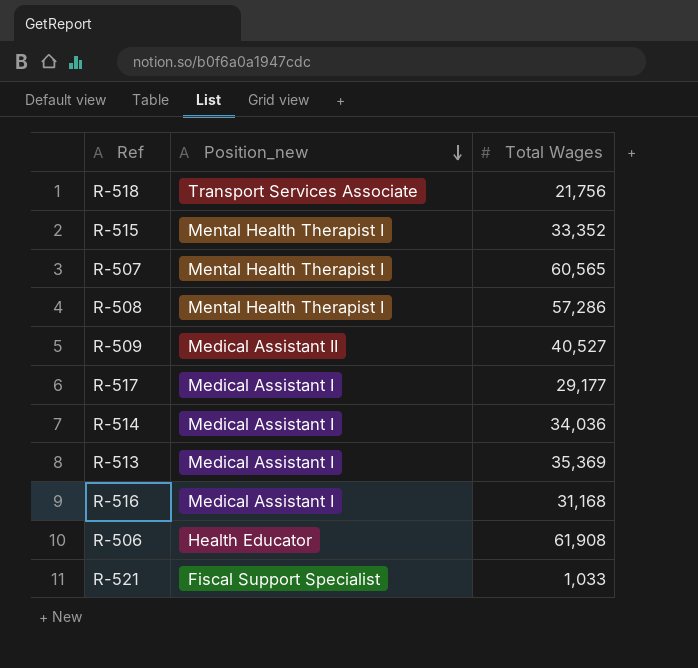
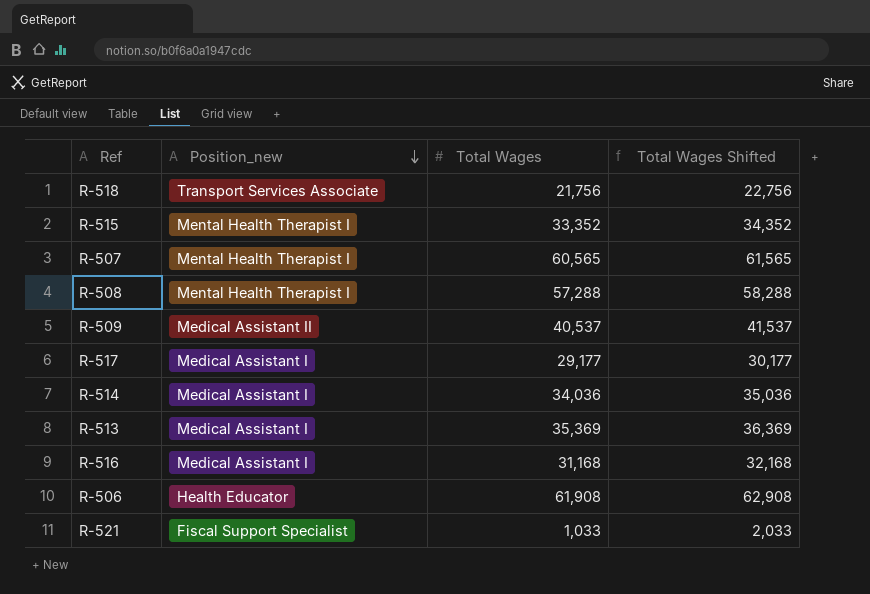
column Total Wages Shifted | formula: none -> [Total Wages] + 1000
R-508 | Total Wages: 57,286 -> 57,288
R-509 | Total Wages: 40,527 -> 40,537

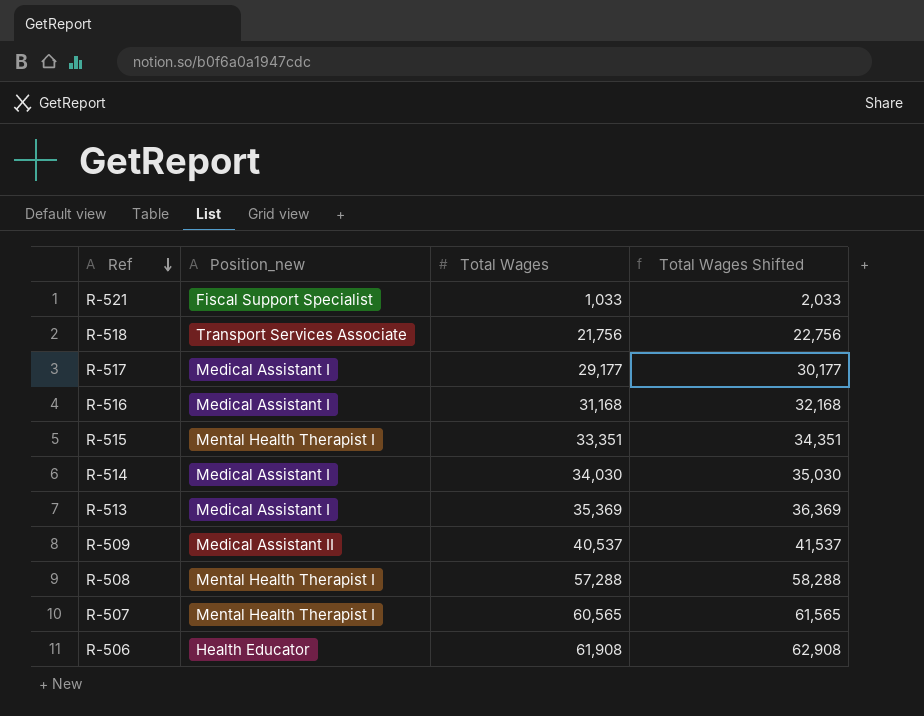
row order: Position_new descending -> Ref descending
R-515 | Total Wages: 33,352 -> 33,351
R-515 | Total Wages Shifted: 34,352 -> 34,351
R-514 | Total Wages: 34,036 -> 34,030
R-514 | Total Wages Shifted: 35,036 -> 35,030

